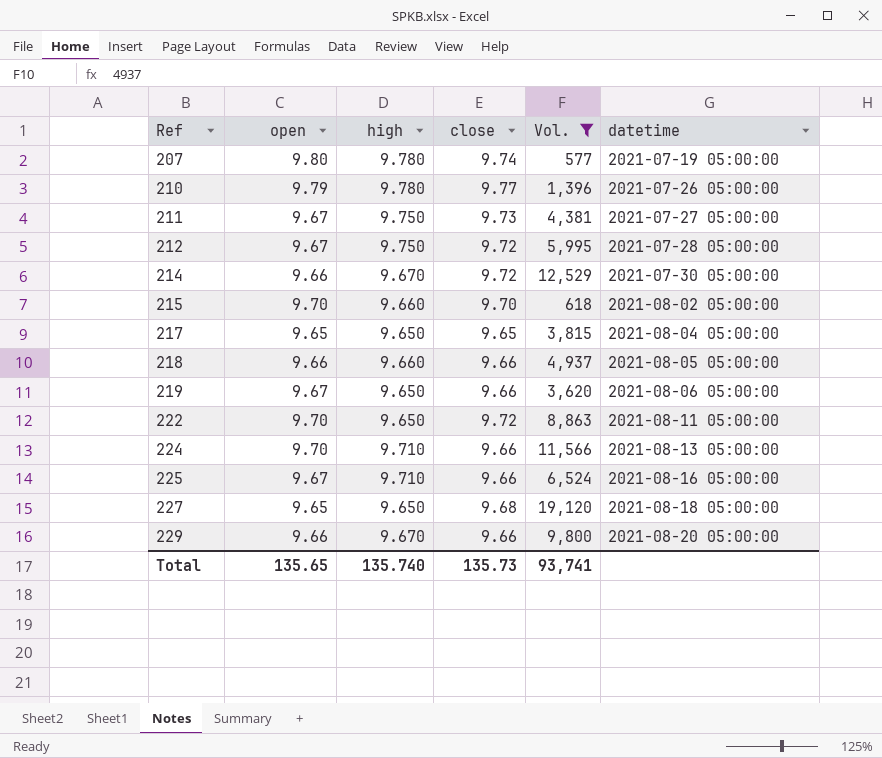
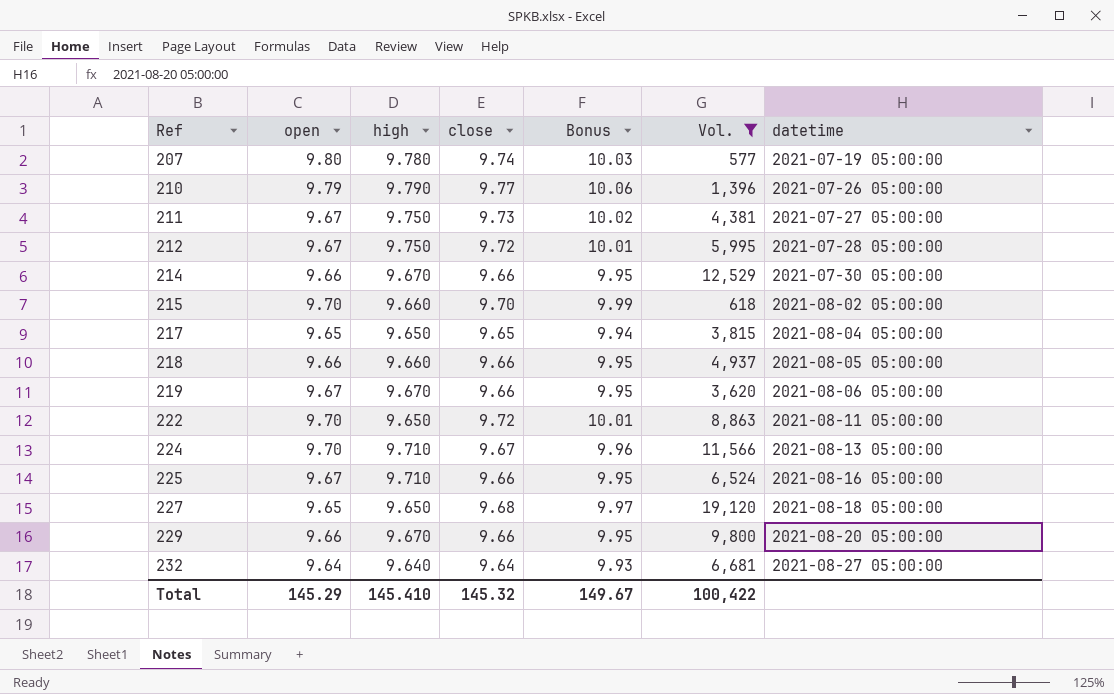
column Bonus | formula: none -> [close] * 1.03
210 | high: 9.780 -> 9.790
214 | close: 9.72 -> 9.66
219 | high: 9.650 -> 9.670
224 | close: 9.66 -> 9.67
row 232: none -> 9.64 | 9.640 | 9.64 | 9.93 | 6,681 | 2021-08-27 05:00:00
Total | open: 135.65 -> 145.29
Total | high: 135.740 -> 145.410
Total | close: 135.73 -> 145.32
Total | Vol.: 93,741 -> 100,422

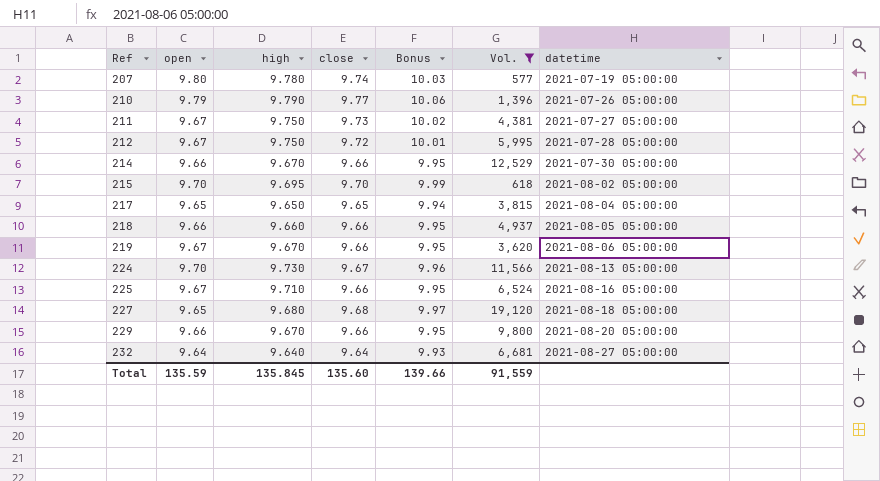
row 222: 9.70 | 9.650 | 9.72 | 10.01 | 8,863 | 2021-08-11 05:00:00 -> none
215 | high: 9.660 -> 9.695
224 | high: 9.710 -> 9.730
227 | high: 9.650 -> 9.680
Total | open: 145.29 -> 135.59
Total | high: 145.410 -> 135.845
Total | close: 145.32 -> 135.60
Total | Bonus: 149.67 -> 139.66
Total | Vol.: 100,422 -> 91,559

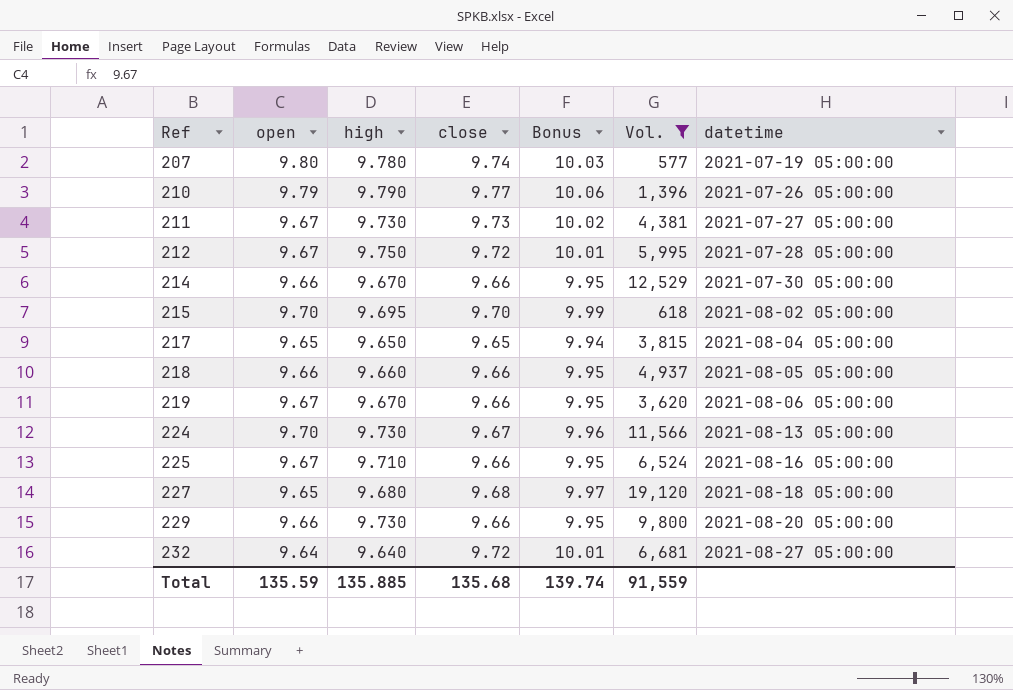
211 | high: 9.750 -> 9.730
229 | high: 9.670 -> 9.730
232 | close: 9.64 -> 9.72
232 | Bonus: 9.93 -> 10.01
Total | high: 135.845 -> 135.885
Total | close: 135.60 -> 135.68
Total | Bonus: 139.66 -> 139.74

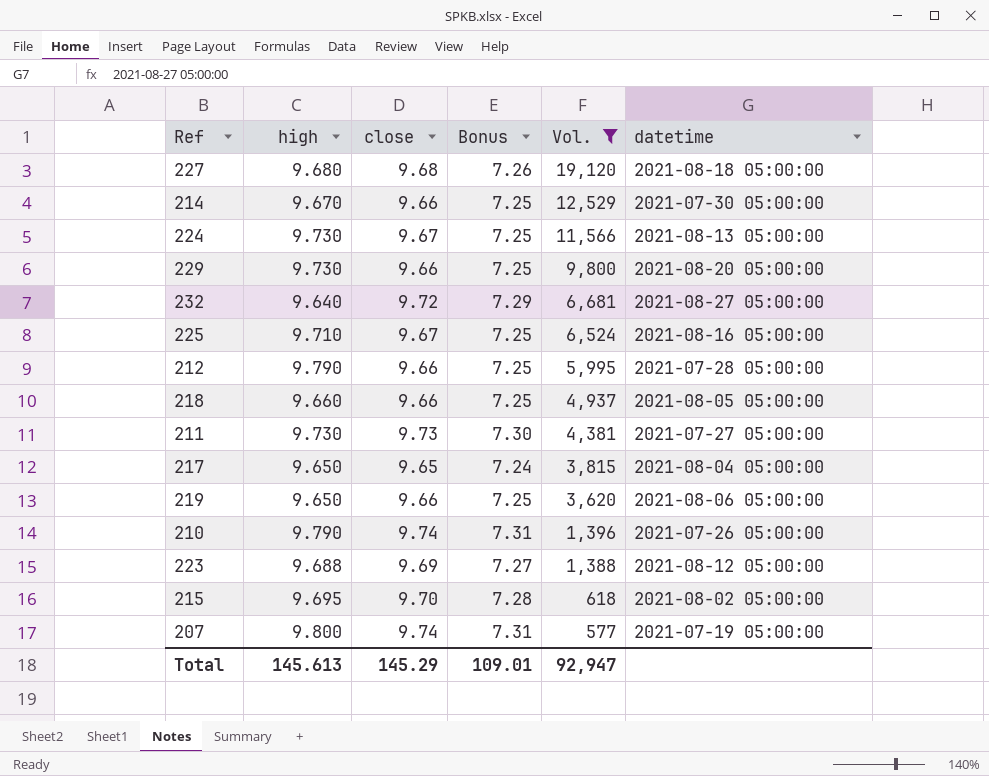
row order: Ref ascending -> Vol. descending
column open | position: 2 -> none
column Bonus | formula: [close] * 1.03 -> [close] * 0.75
225 | close: 9.66 -> 9.67
212 | high: 9.750 -> 9.790
212 | close: 9.72 -> 9.66
219 | high: 9.670 -> 9.650
210 | close: 9.77 -> 9.74
row 223: none -> 9.688 | 9.69 | 7.27 | 1,388 | 2021-08-12 05:00:00
207 | high: 9.780 -> 9.800
Total | high: 135.885 -> 145.613
Total | close: 135.68 -> 145.29
Total | Bonus: 139.74 -> 109.01
Total | Vol.: 91,559 -> 92,947

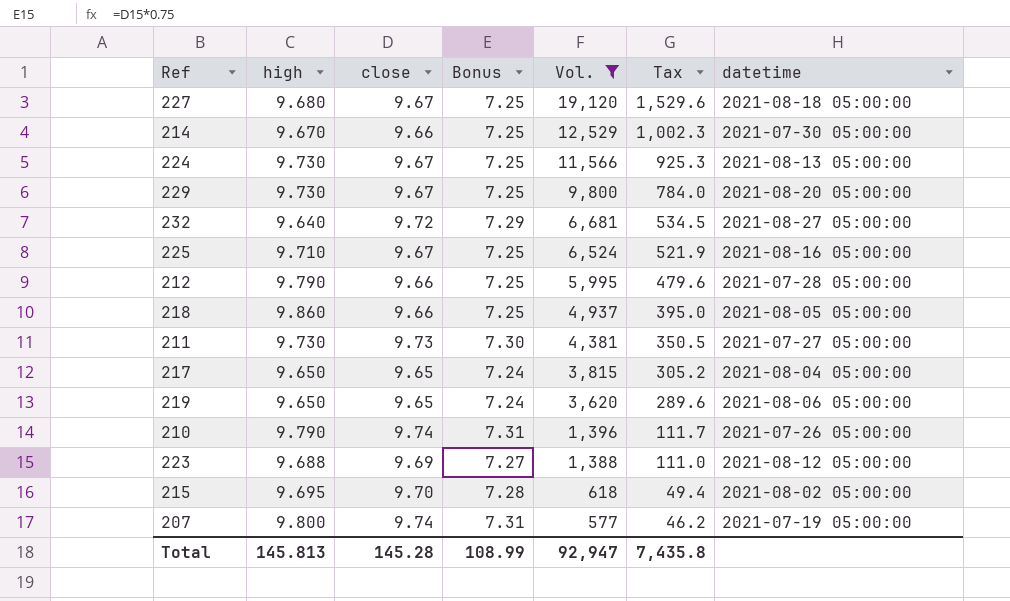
column Tax | formula: none -> [Vol.] * 0.08
227 | close: 9.68 -> 9.67
227 | Bonus: 7.26 -> 7.25
229 | close: 9.66 -> 9.67
218 | high: 9.660 -> 9.860
219 | close: 9.66 -> 9.65
219 | Bonus: 7.25 -> 7.24
Total | high: 145.613 -> 145.813
Total | close: 145.29 -> 145.28
Total | Bonus: 109.01 -> 108.99

